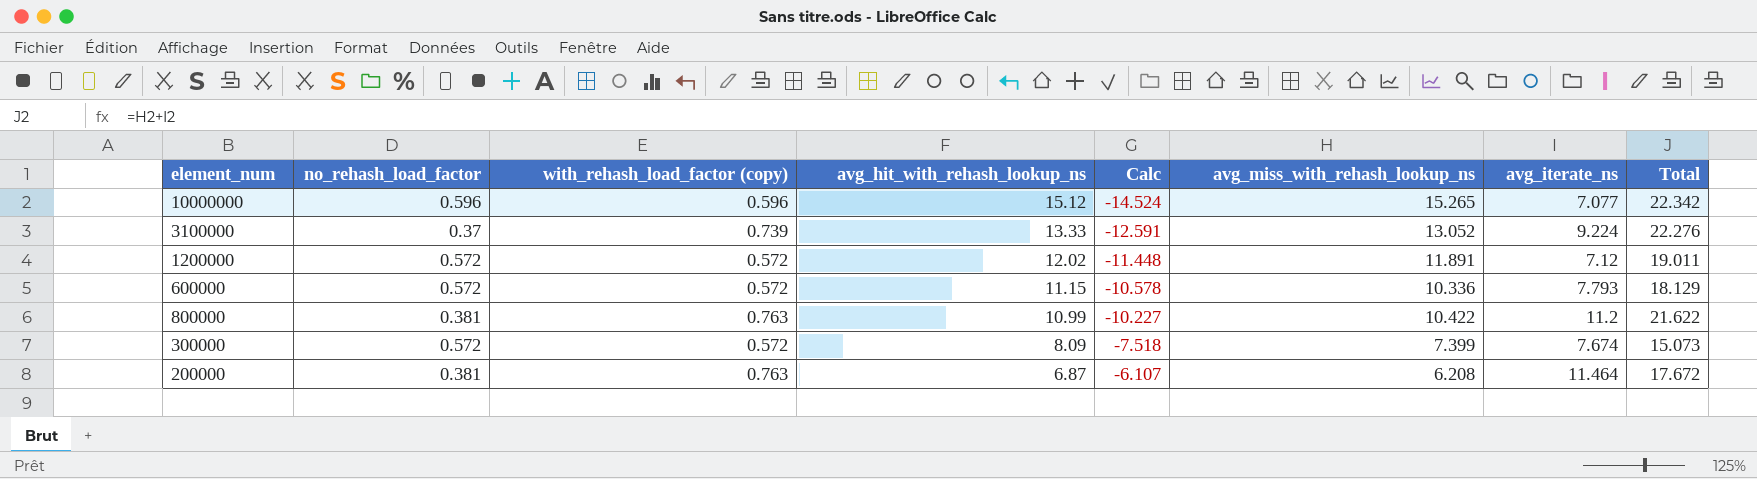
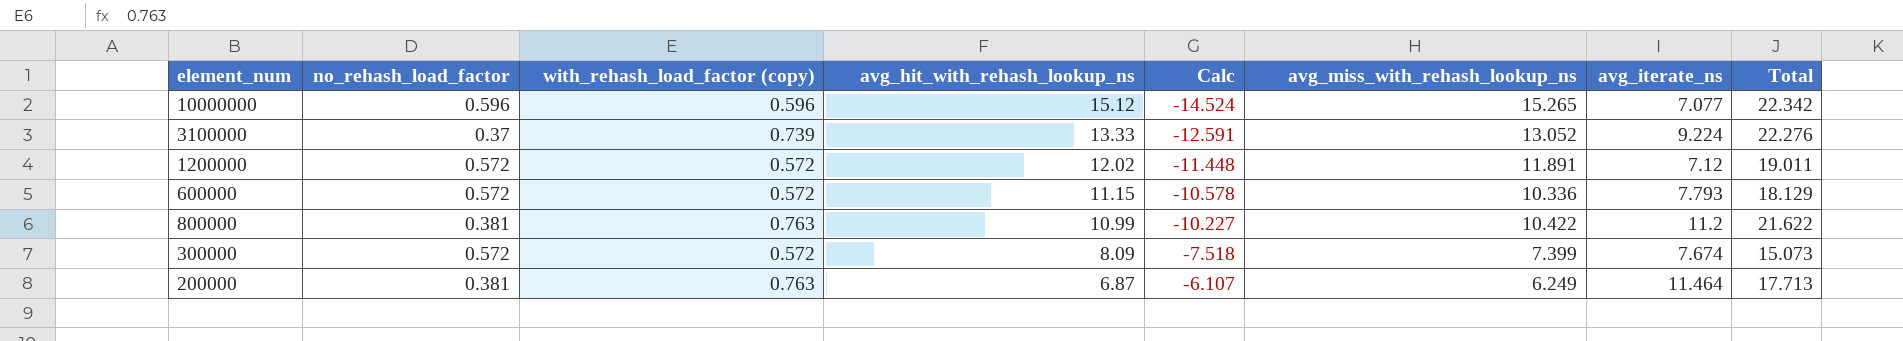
200000 | avg_miss_with_rehash_lookup_ns: 6.208 -> 6.249
200000 | Total: 17.672 -> 17.713

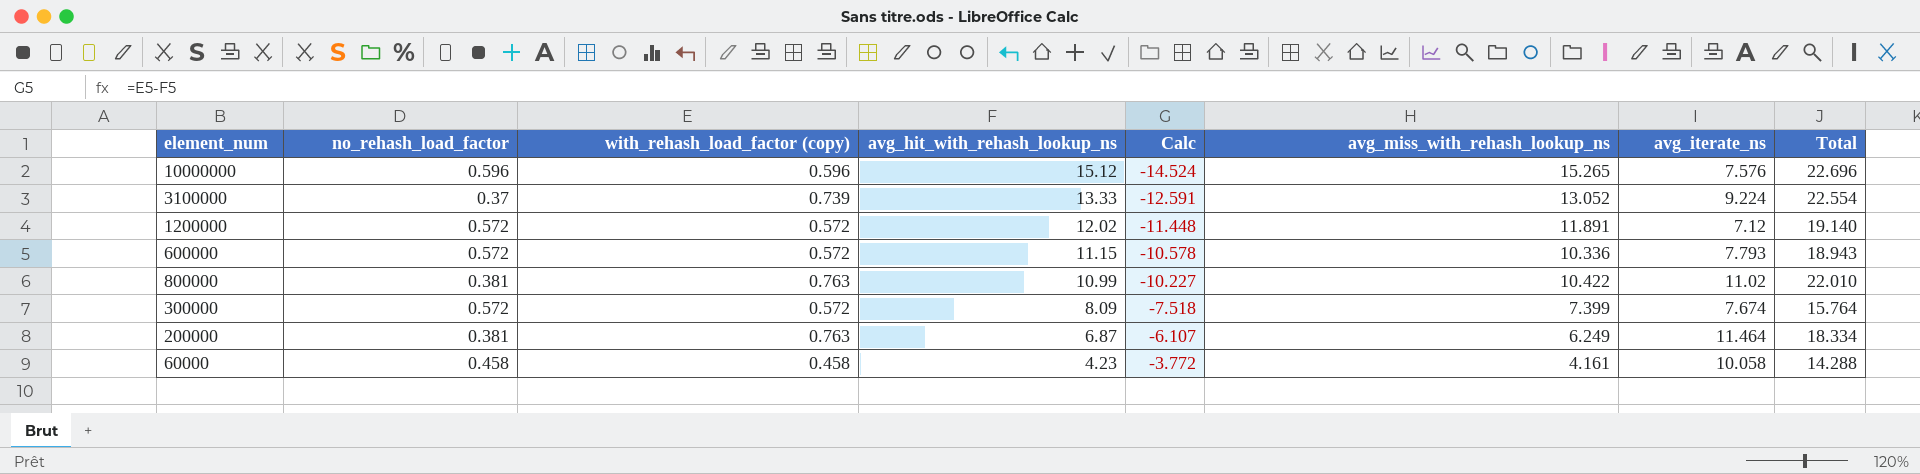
column Total | formula: [avg_miss_with_rehash_lookup_ns] + [avg_iterate_ns] -> [avg_hit_with_rehash_lookup_ns] + [avg_iterate_ns]
10000000 | avg_iterate_ns: 7.077 -> 7.576
800000 | avg_iterate_ns: 11.2 -> 11.02
row 60000: none -> 0.458 | 0.458 | 4.23 | -3.772 | 4.161 | 10.058 | 14.288

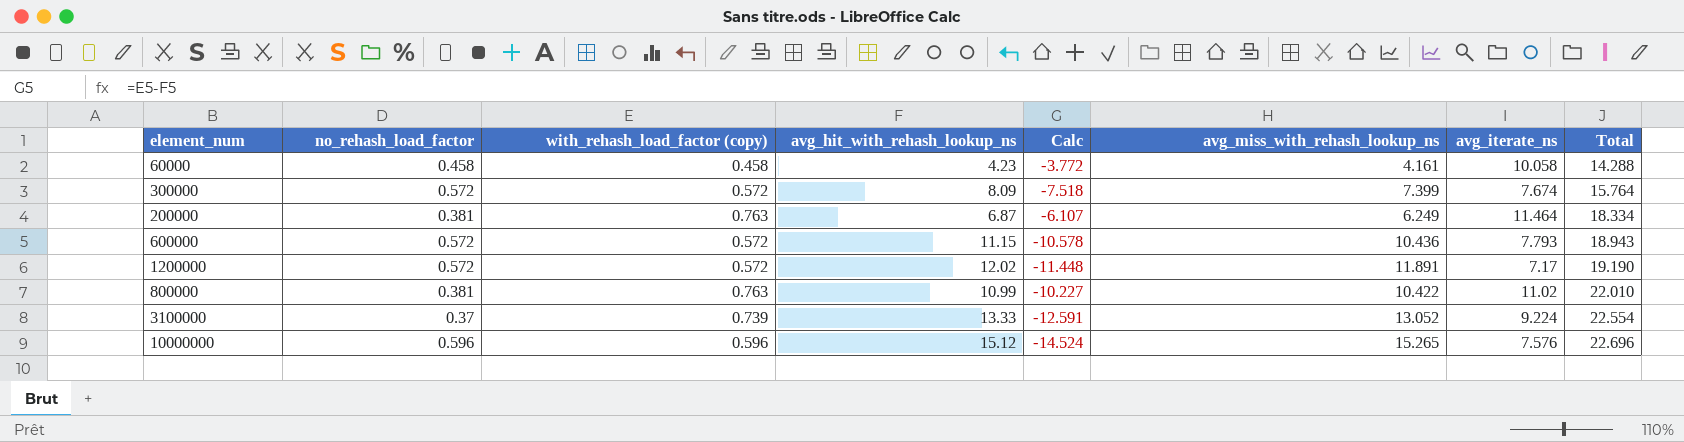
row order: avg_hit_with_rehash_lookup_ns descending -> Total ascending
600000 | avg_miss_with_rehash_lookup_ns: 10.336 -> 10.436
1200000 | avg_iterate_ns: 7.12 -> 7.17
1200000 | Total: 19.140 -> 19.190

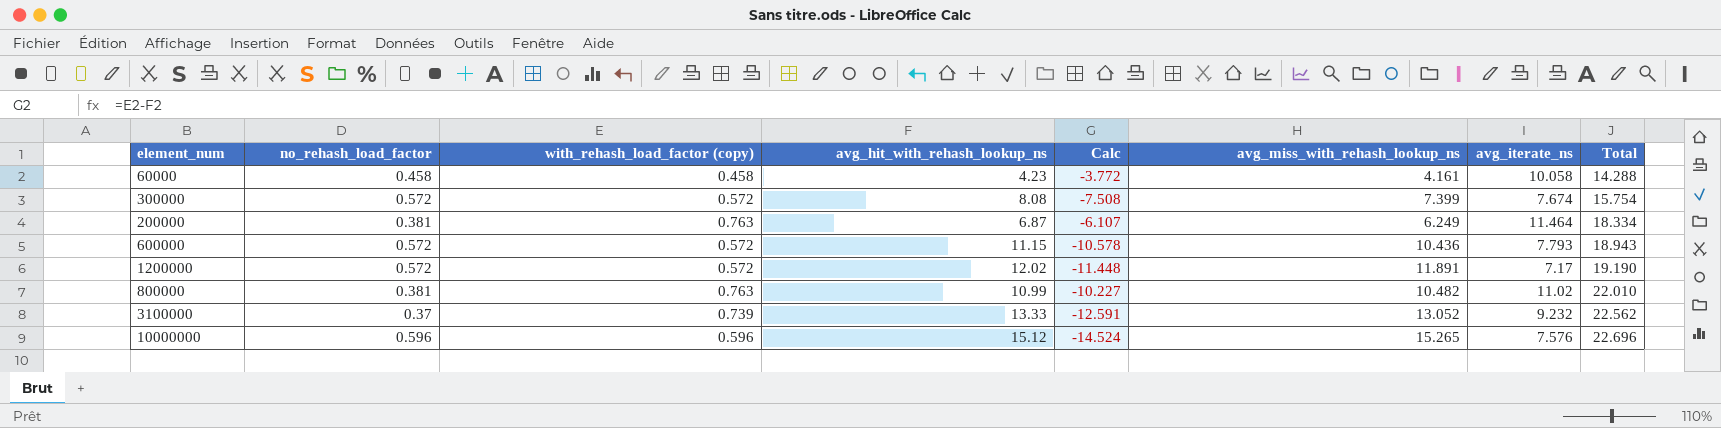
300000 | avg_hit_with_rehash_lookup_ns: 8.09 -> 8.08
300000 | Calc: -7.518 -> -7.508
300000 | Total: 15.764 -> 15.754
800000 | avg_miss_with_rehash_lookup_ns: 10.422 -> 10.482
3100000 | avg_iterate_ns: 9.224 -> 9.232
3100000 | Total: 22.554 -> 22.562

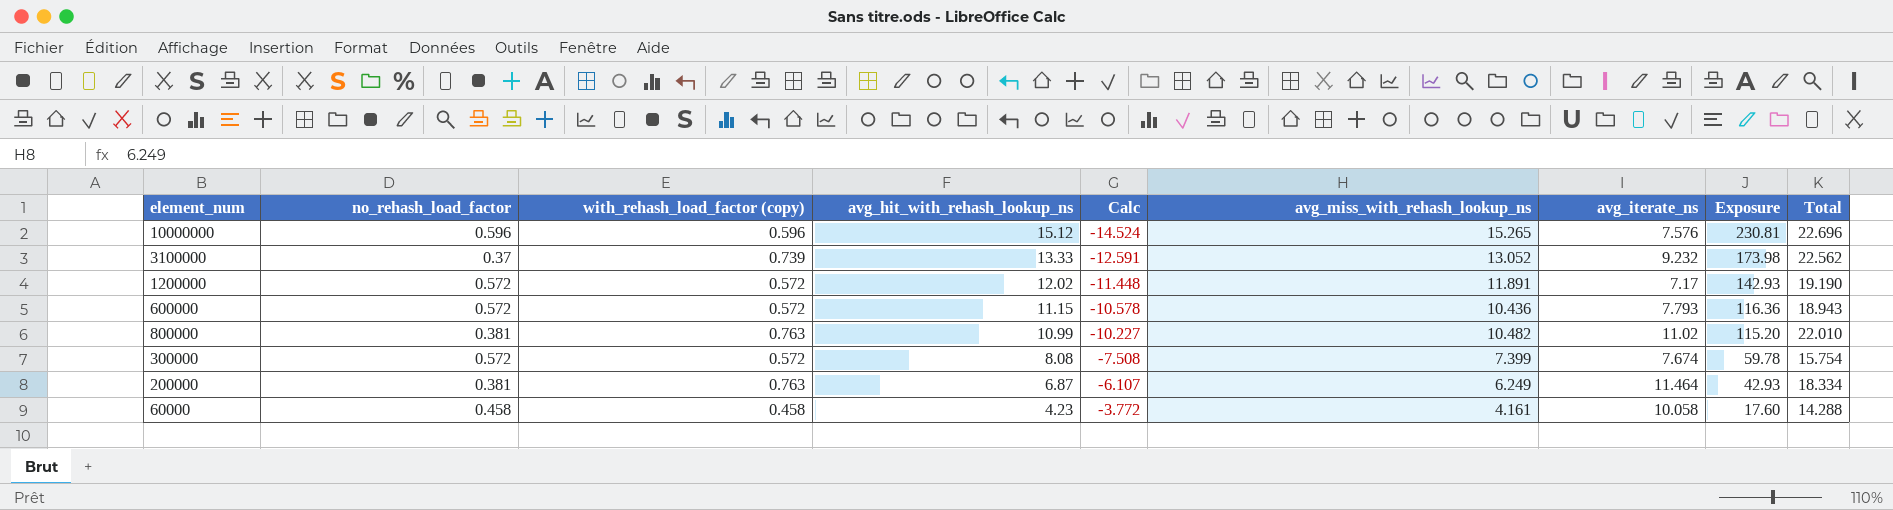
row order: Total ascending -> avg_hit_with_rehash_lookup_ns descending
column Exposure | formula: none -> [avg_hit_with_rehash_lookup_ns] * [avg_miss_with_rehash_lookup_ns]

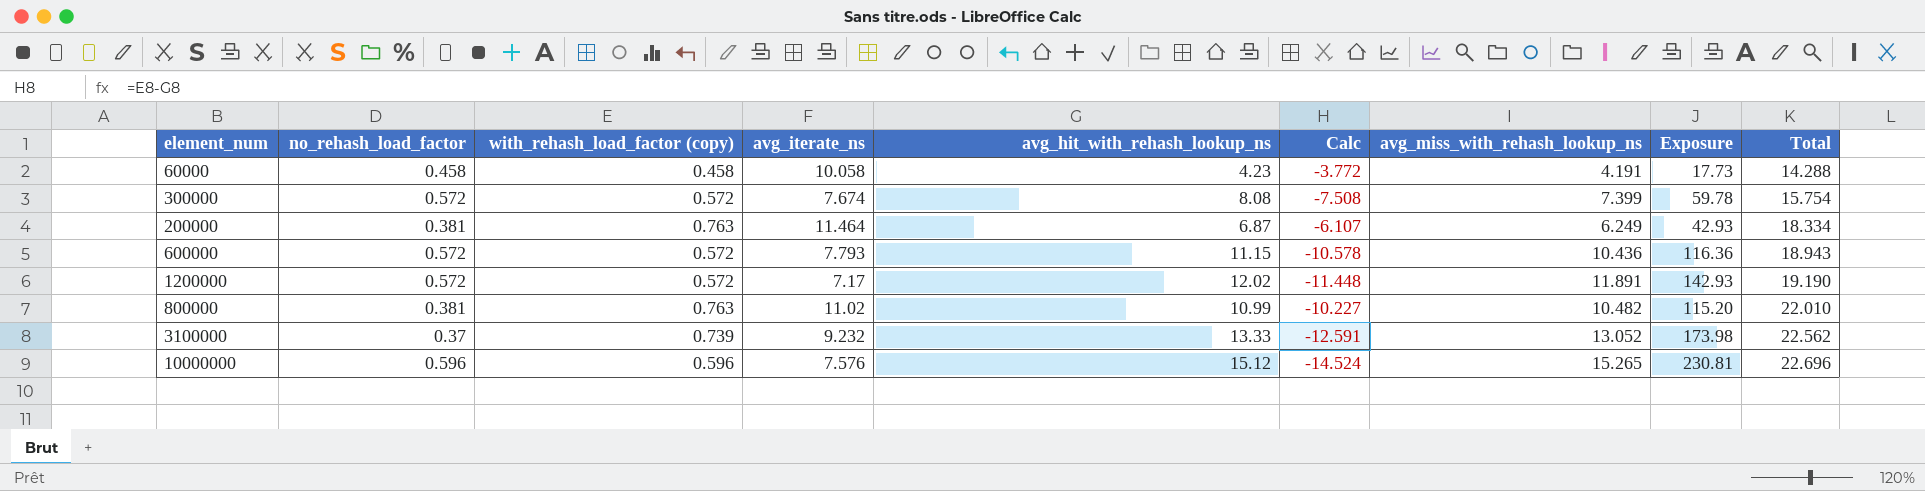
row order: avg_hit_with_rehash_lookup_ns descending -> Total ascending
column avg_iterate_ns | position: 7 -> 4
60000 | avg_miss_with_rehash_lookup_ns: 4.161 -> 4.191
60000 | Exposure: 17.60 -> 17.73

